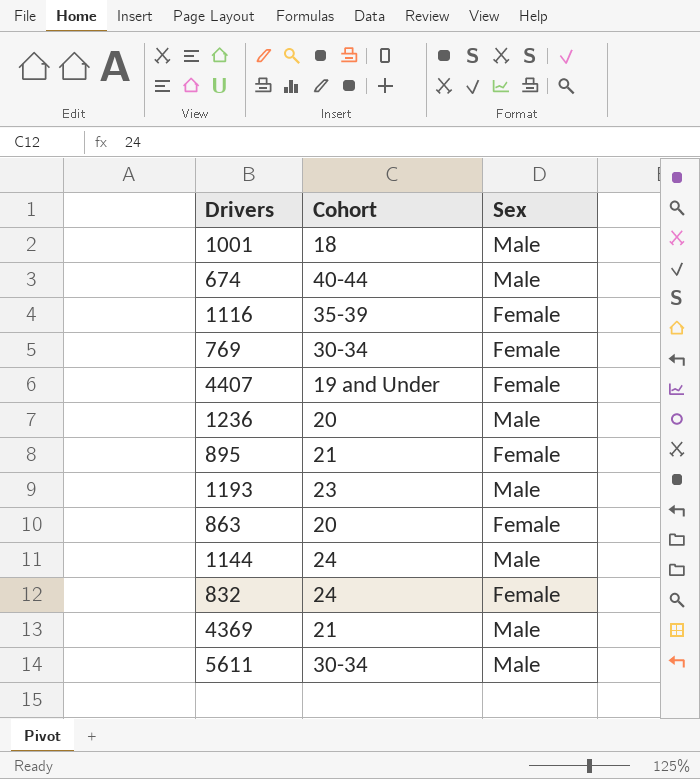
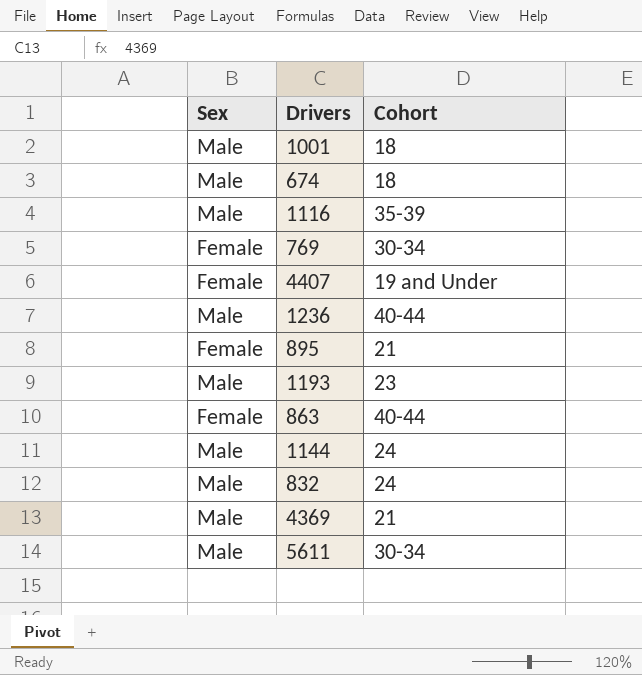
column Sex | position: 3 -> 1
674 | Cohort: 40-44 -> 18
1116 | Sex: Female -> Male
1236 | Cohort: 20 -> 40-44
863 | Cohort: 20 -> 40-44
832 | Sex: Female -> Male

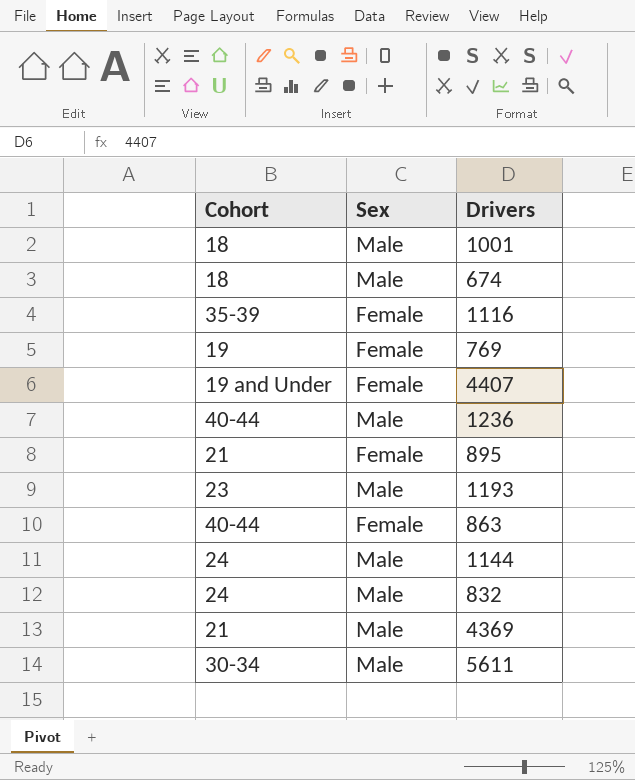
column Cohort | position: 3 -> 1
1116 | Sex: Male -> Female
769 | Cohort: 30-34 -> 19

